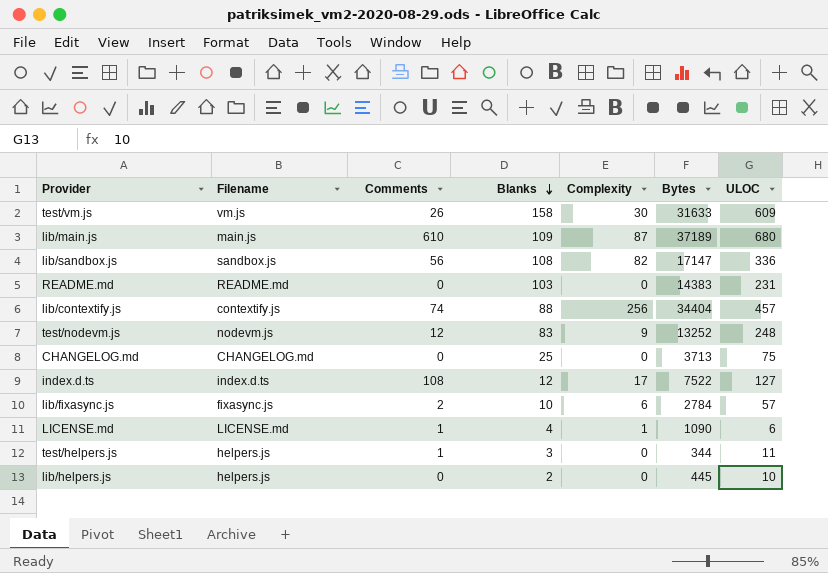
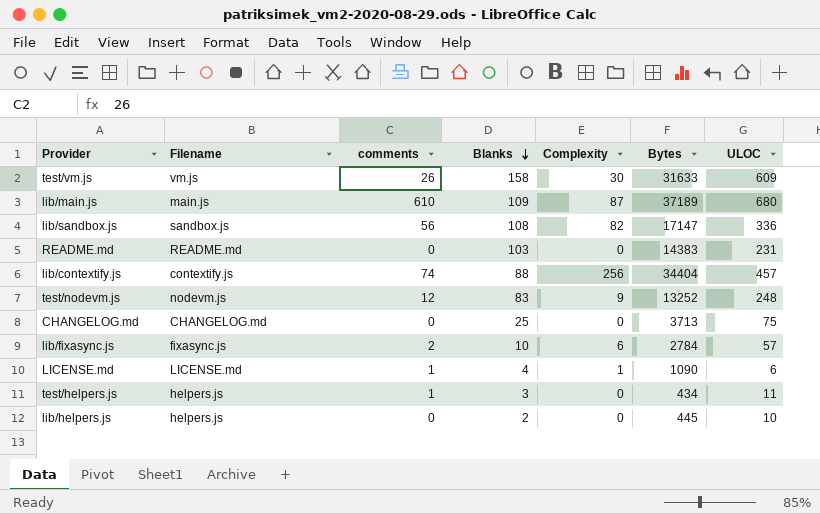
column name: Comments -> comments
row index.d.ts: index.d.ts | 108 | 12 | 17 | 7522 | 127 -> none
test/helpers.js | Bytes: 344 -> 434

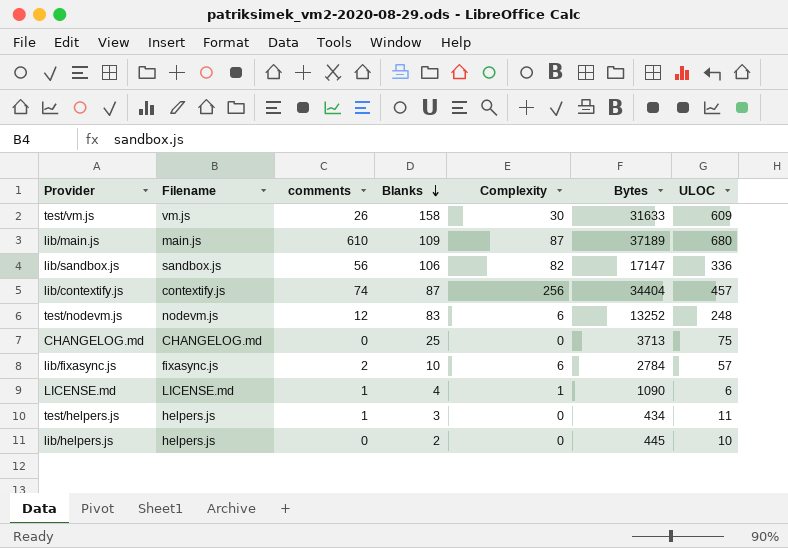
row README.md: README.md | 0 | 103 | 0 | 14383 | 231 -> none
lib/sandbox.js | Blanks: 108 -> 106
lib/contextify.js | Blanks: 88 -> 87
test/nodevm.js | Complexity: 9 -> 6

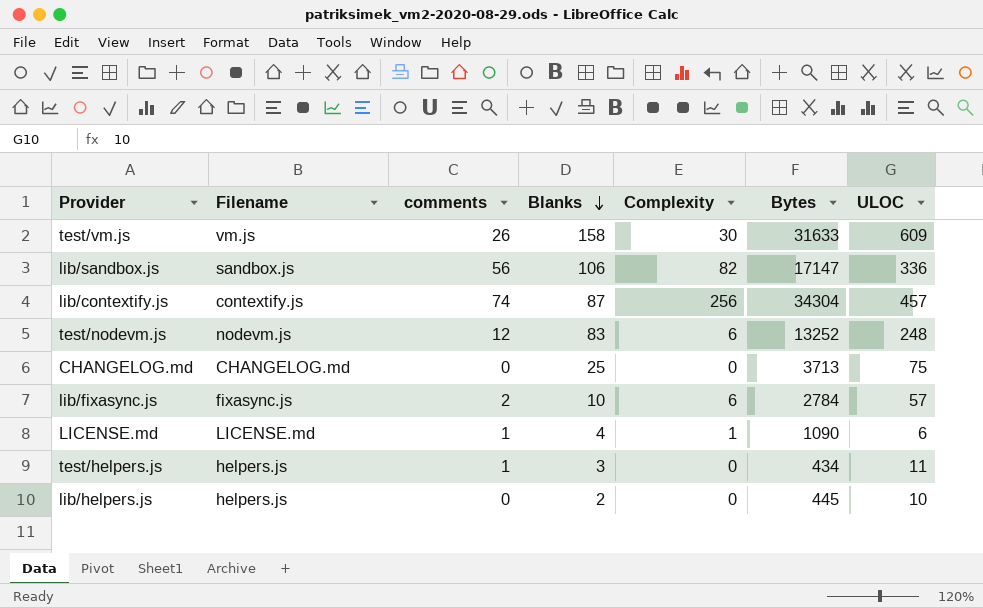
row lib/main.js: main.js | 610 | 109 | 87 | 37189 | 680 -> none
lib/contextify.js | Bytes: 34404 -> 34304

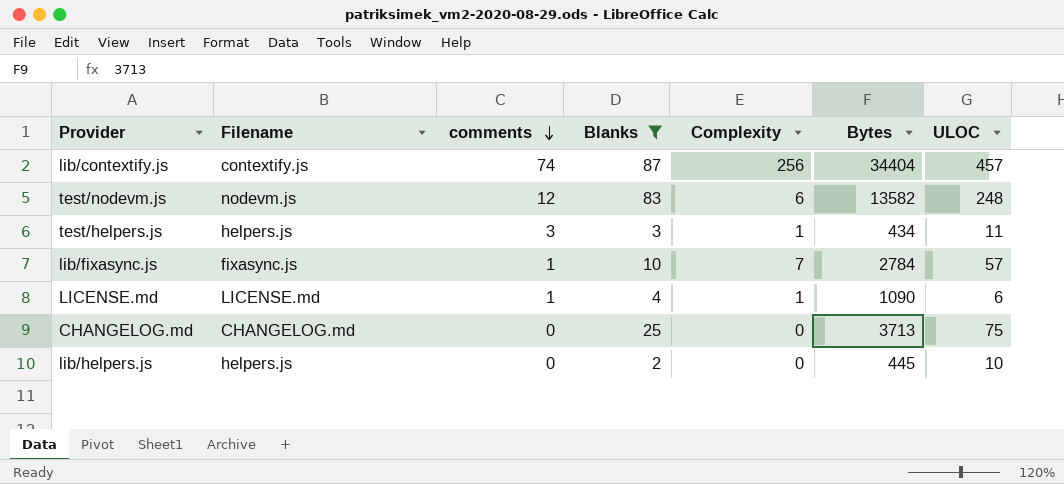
filter: none -> Blanks <= 87
row order: Blanks descending -> comments descending
lib/contextify.js | Bytes: 34304 -> 34404
test/nodevm.js | Bytes: 13252 -> 13582
test/helpers.js | comments: 1 -> 3
test/helpers.js | Complexity: 0 -> 1
lib/fixasync.js | comments: 2 -> 1
lib/fixasync.js | Complexity: 6 -> 7

